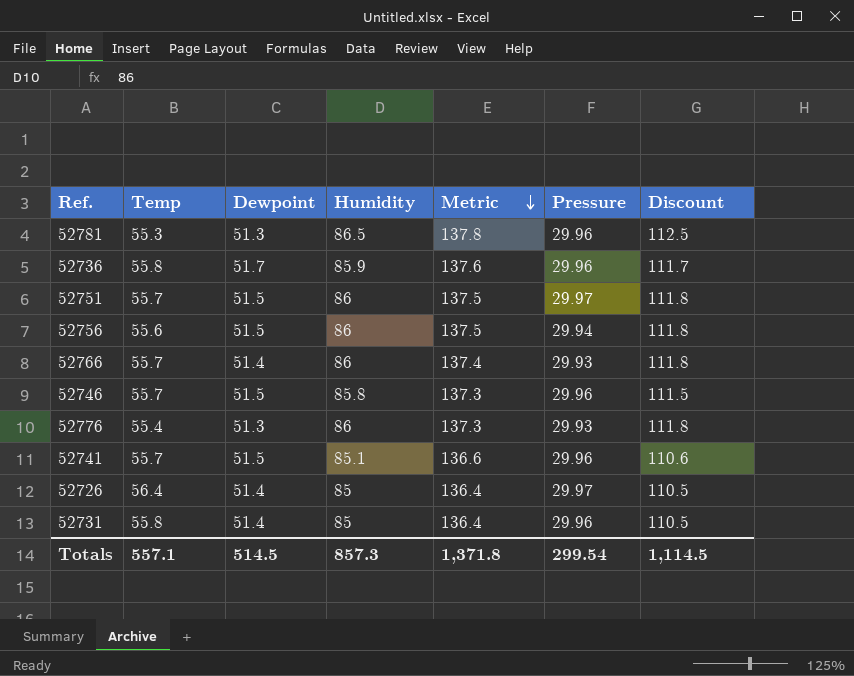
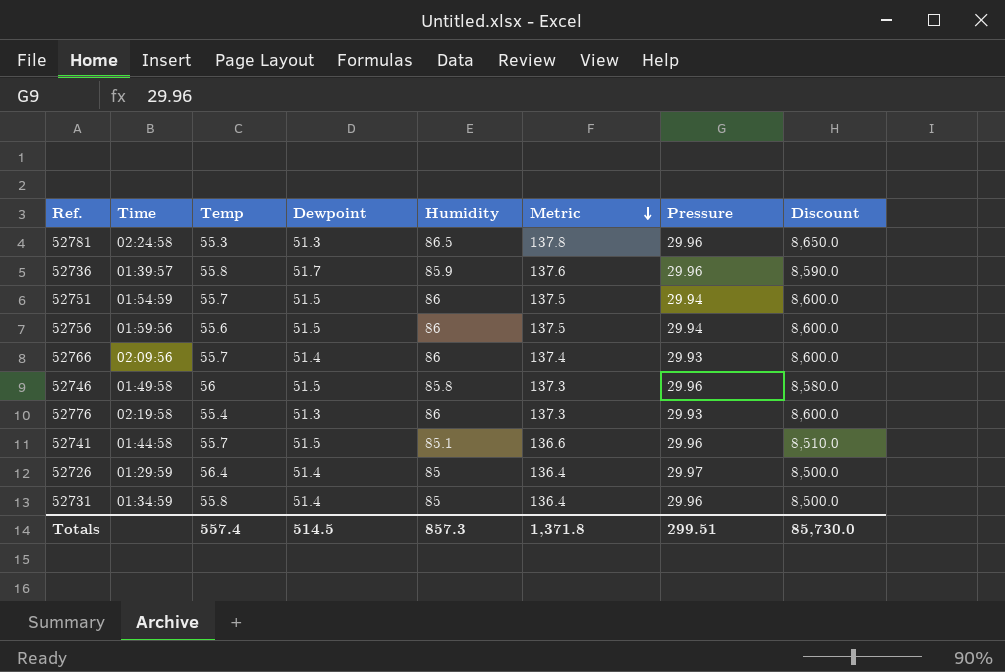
column Time | position: none -> 2
column Discount | formula: [Humidity] * 1.3 -> [Humidity] * 100
52751 | Pressure: 29.97 -> 29.94
52746 | Temp: 55.7 -> 56
Totals | Temp: 557.1 -> 557.4
Totals | Pressure: 299.54 -> 299.51
Totals | Discount: 1,114.5 -> 85,730.0

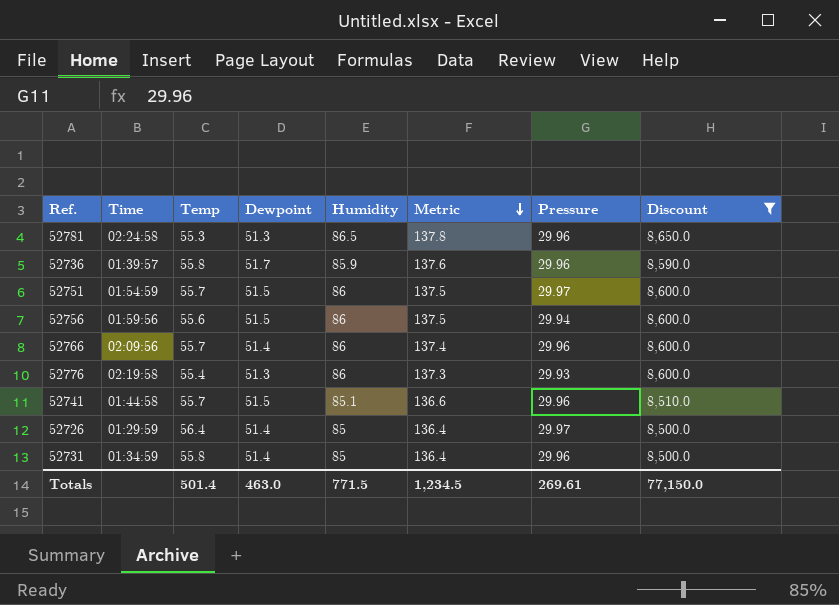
filter: none -> Discount != 8,580.0
52751 | Pressure: 29.94 -> 29.97
52766 | Pressure: 29.93 -> 29.96
Totals | Temp: 557.4 -> 501.4
Totals | Dewpoint: 514.5 -> 463.0
Totals | Humidity: 857.3 -> 771.5
Totals | Metric: 1,371.8 -> 1,234.5
Totals | Pressure: 299.51 -> 269.61
Totals | Discount: 85,730.0 -> 77,150.0

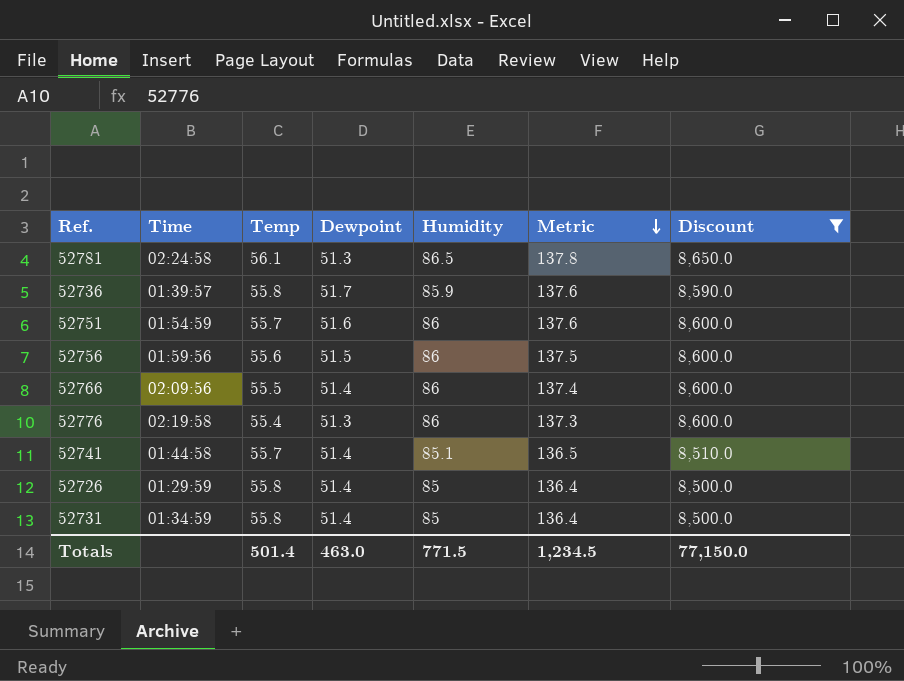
column Pressure | position: 7 -> none
52781 | Temp: 55.3 -> 56.1
52751 | Dewpoint: 51.5 -> 51.6
52751 | Metric: 137.5 -> 137.6
52766 | Temp: 55.7 -> 55.5
52741 | Dewpoint: 51.5 -> 51.4
52741 | Metric: 136.6 -> 136.5
52726 | Temp: 56.4 -> 55.8

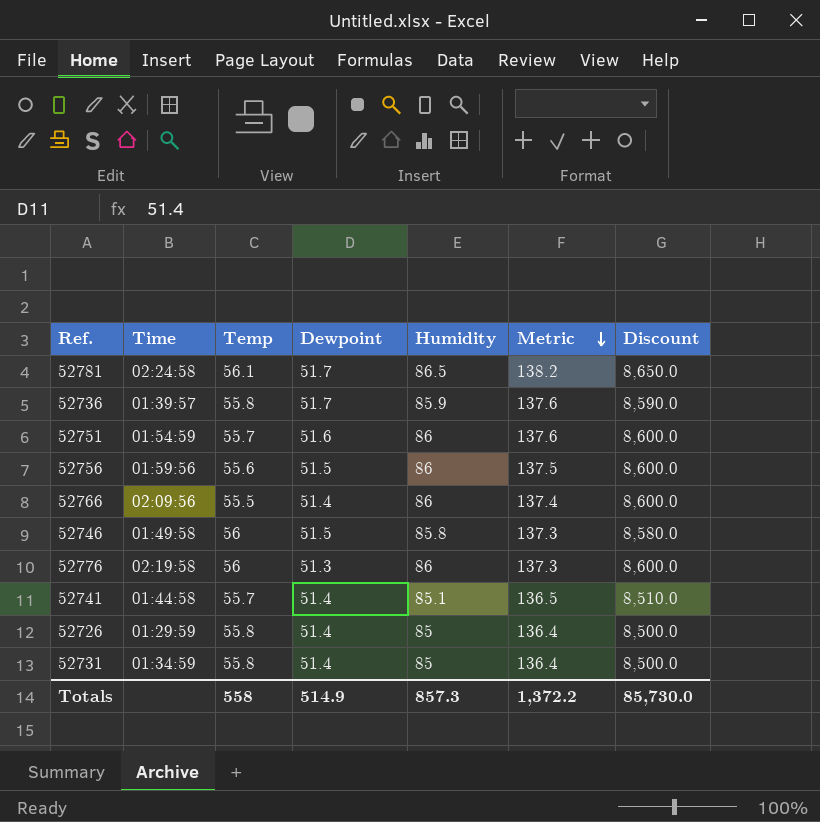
filter: Discount != 8,580.0 -> none
52781 | Dewpoint: 51.3 -> 51.7
52781 | Metric: 137.8 -> 138.2
52776 | Temp: 55.4 -> 56
Totals | Temp: 501.4 -> 558
Totals | Dewpoint: 463.0 -> 514.9
Totals | Humidity: 771.5 -> 857.3
Totals | Metric: 1,234.5 -> 1,372.2
Totals | Discount: 77,150.0 -> 85,730.0

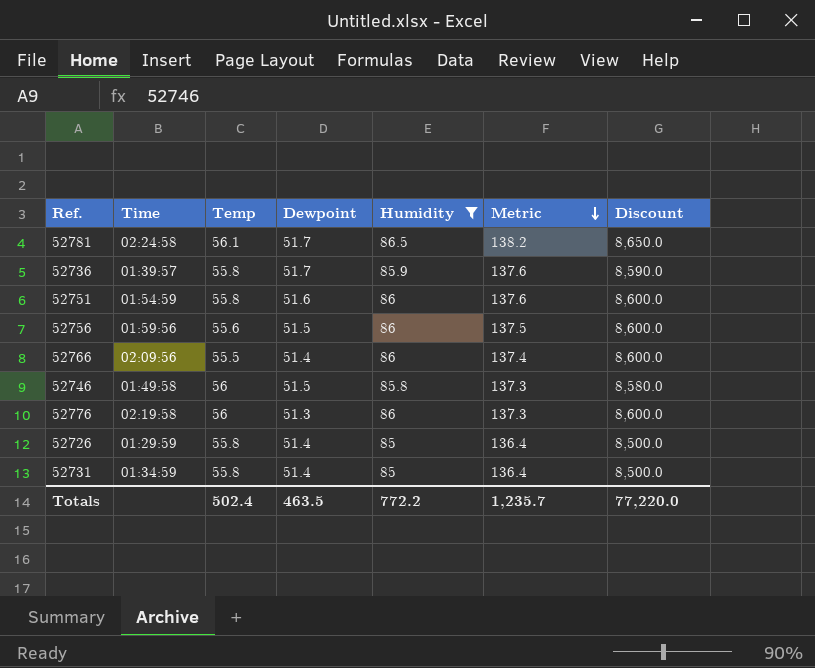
filter: none -> Humidity != 85.1
52751 | Temp: 55.7 -> 55.8
Totals | Temp: 558 -> 502.4
Totals | Dewpoint: 514.9 -> 463.5
Totals | Humidity: 857.3 -> 772.2
Totals | Metric: 1,372.2 -> 1,235.7
Totals | Discount: 85,730.0 -> 77,220.0

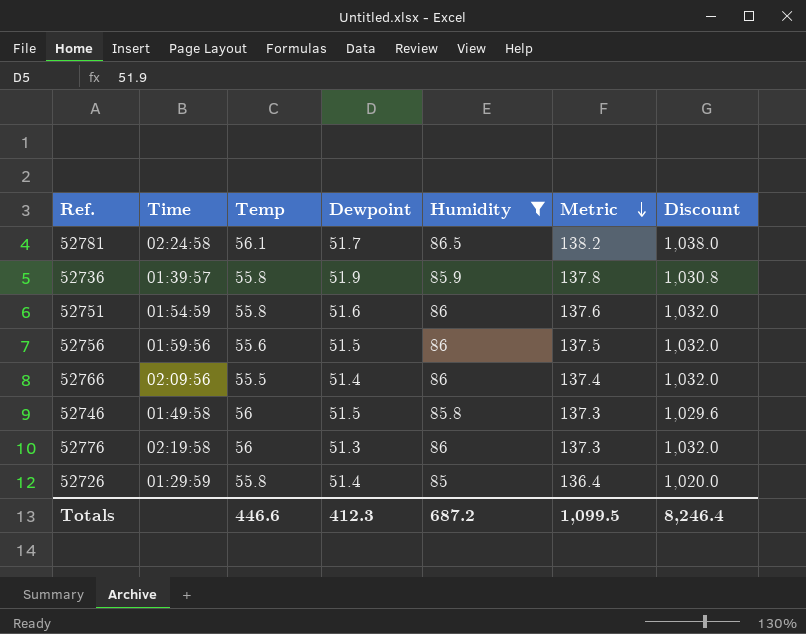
column Discount | formula: [Humidity] * 100 -> [Humidity] * 12
row 52731: 01:34:59 | 55.8 | 51.4 | 85 | 136.4 | 8,500.0 -> none
52736 | Dewpoint: 51.7 -> 51.9
52736 | Metric: 137.6 -> 137.8
Totals | Temp: 502.4 -> 446.6
Totals | Dewpoint: 463.5 -> 412.3
Totals | Humidity: 772.2 -> 687.2
Totals | Metric: 1,235.7 -> 1,099.5
Totals | Discount: 77,220.0 -> 8,246.4

